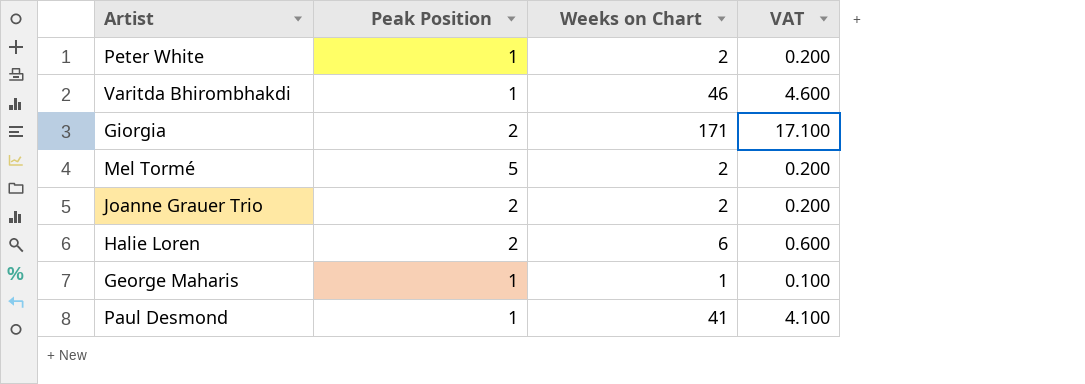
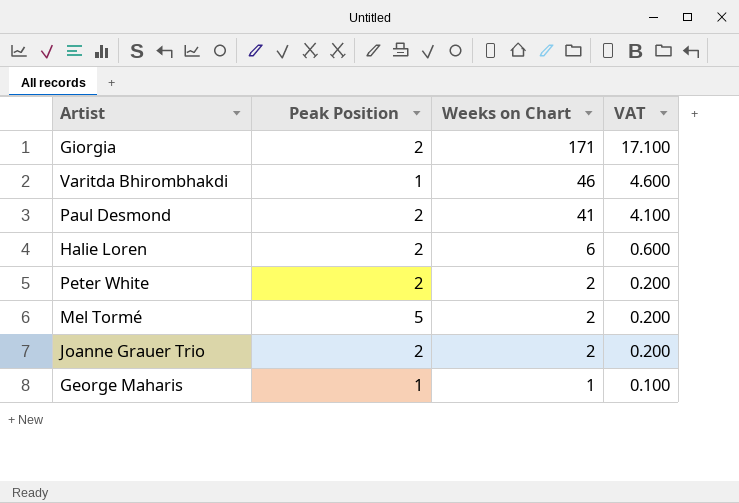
row order: none -> Weeks on Chart descending
Paul Desmond | Peak Position: 1 -> 2
Peter White | Peak Position: 1 -> 2

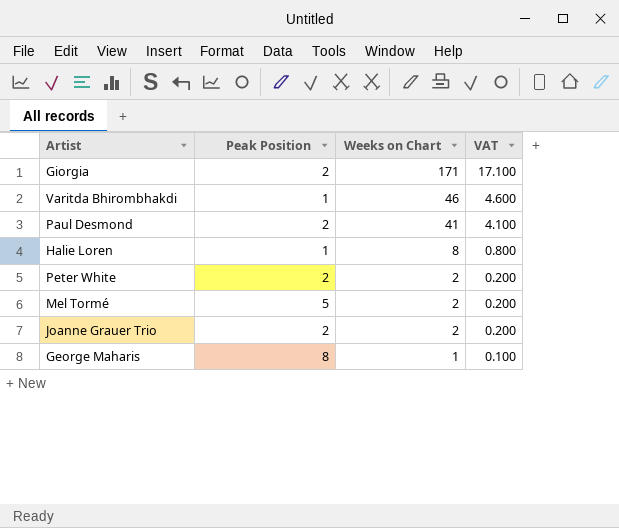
Halie Loren | Peak Position: 2 -> 1
Halie Loren | Weeks on Chart: 6 -> 8
Halie Loren | VAT: 0.600 -> 0.800
George Maharis | Peak Position: 1 -> 8

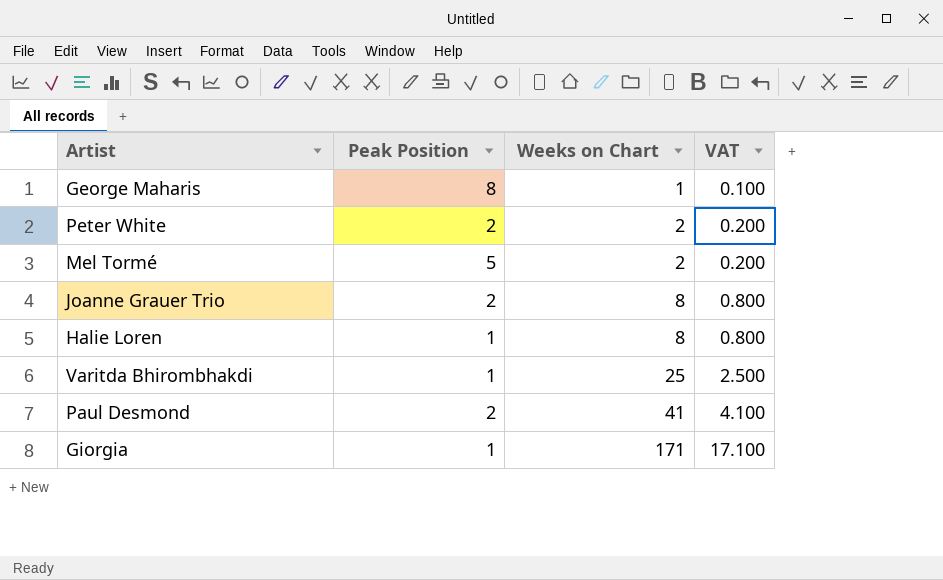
row order: Weeks on Chart descending -> Weeks on Chart ascending
Joanne Grauer Trio | Weeks on Chart: 2 -> 8
Joanne Grauer Trio | VAT: 0.200 -> 0.800
Varitda Bhirombhakdi | Weeks on Chart: 46 -> 25
Varitda Bhirombhakdi | VAT: 4.600 -> 2.500
Giorgia | Peak Position: 2 -> 1

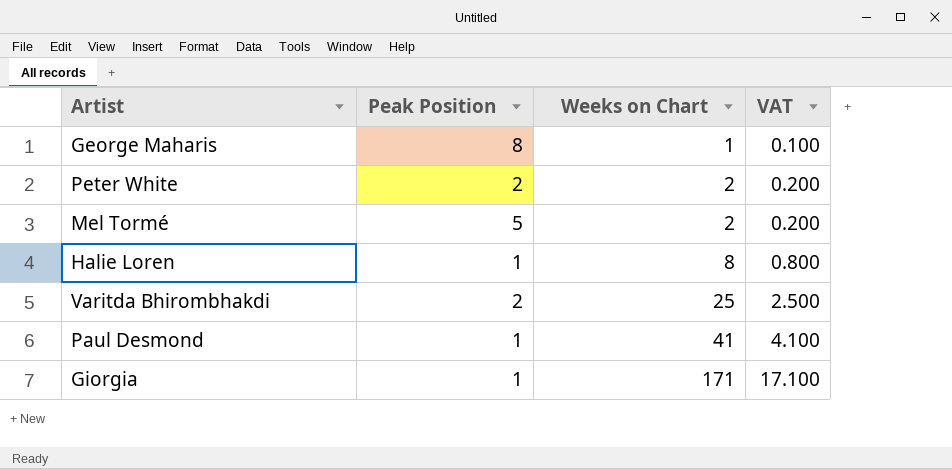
row Joanne Grauer Trio: 2 | 8 | 0.800 -> none
Varitda Bhirombhakdi | Peak Position: 1 -> 2
Paul Desmond | Peak Position: 2 -> 1

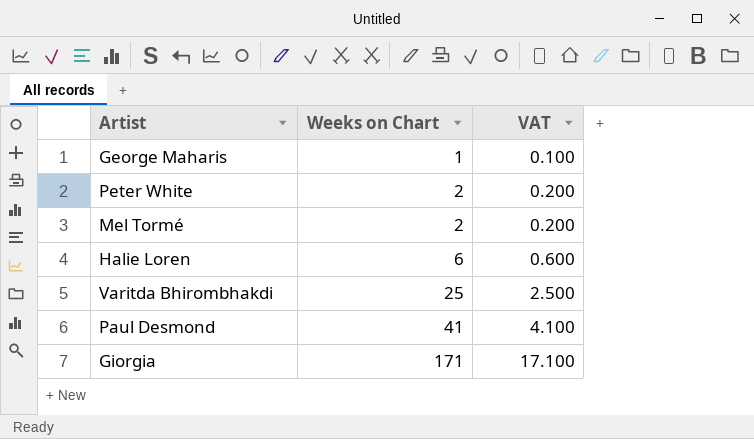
column Peak Position | position: 2 -> none
Halie Loren | Weeks on Chart: 8 -> 6
Halie Loren | VAT: 0.800 -> 0.600

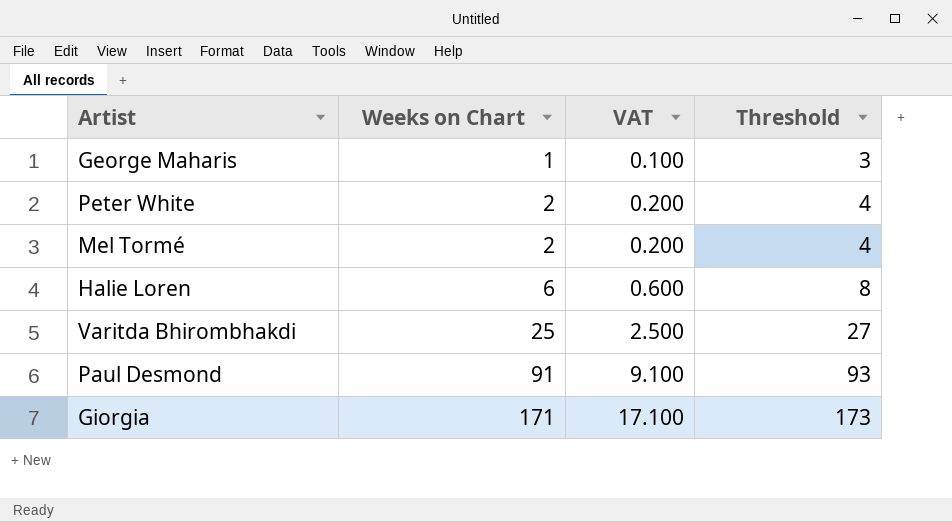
column Threshold | formula: none -> [Weeks on Chart] + 2
Paul Desmond | Weeks on Chart: 41 -> 91
Paul Desmond | VAT: 4.100 -> 9.100

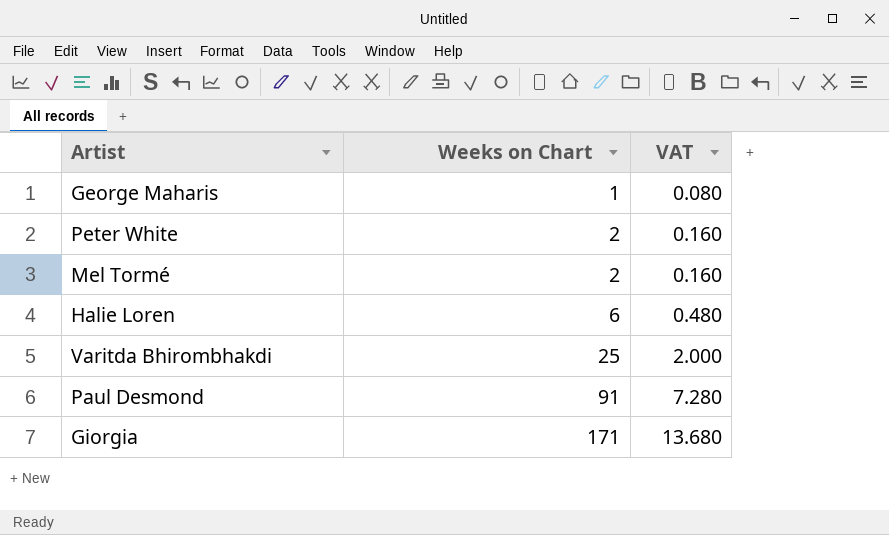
column Threshold | formula: [Weeks on Chart] + 2 -> none
column VAT | formula: [Weeks on Chart] * 0.1 -> [Weeks on Chart] * 0.08

